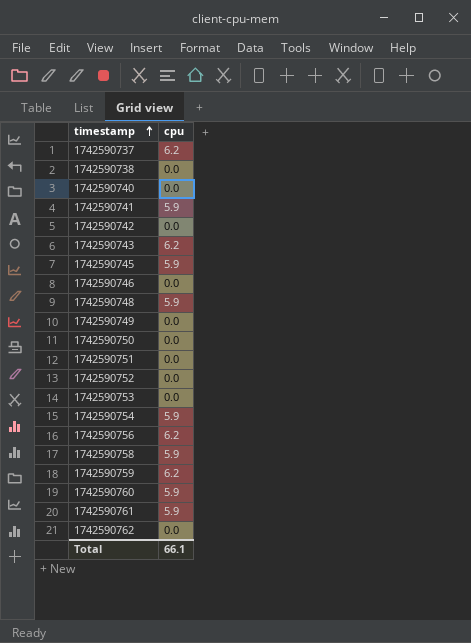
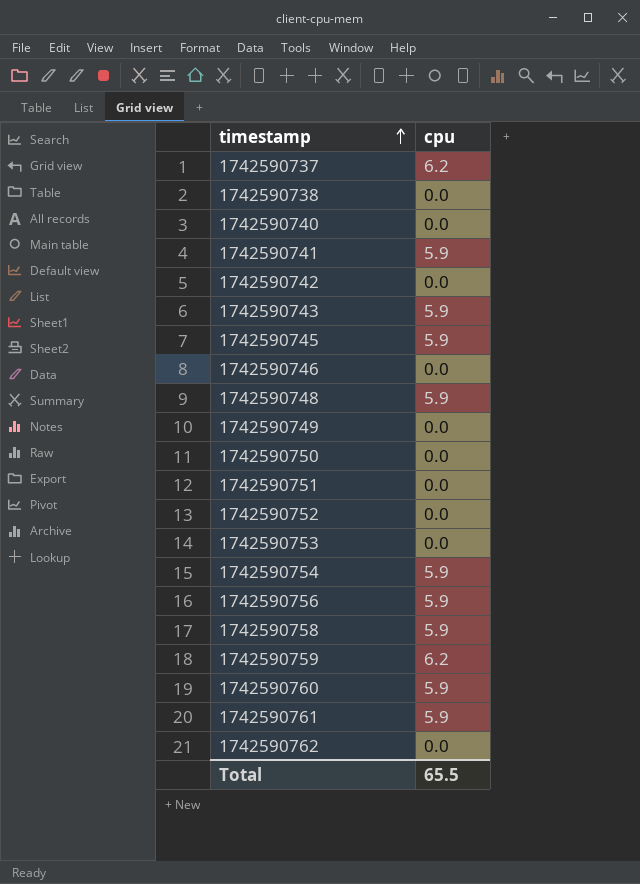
1742590743 | cpu: 6.2 -> 5.9
1742590756 | cpu: 6.2 -> 5.9
Total | cpu: 66.1 -> 65.5

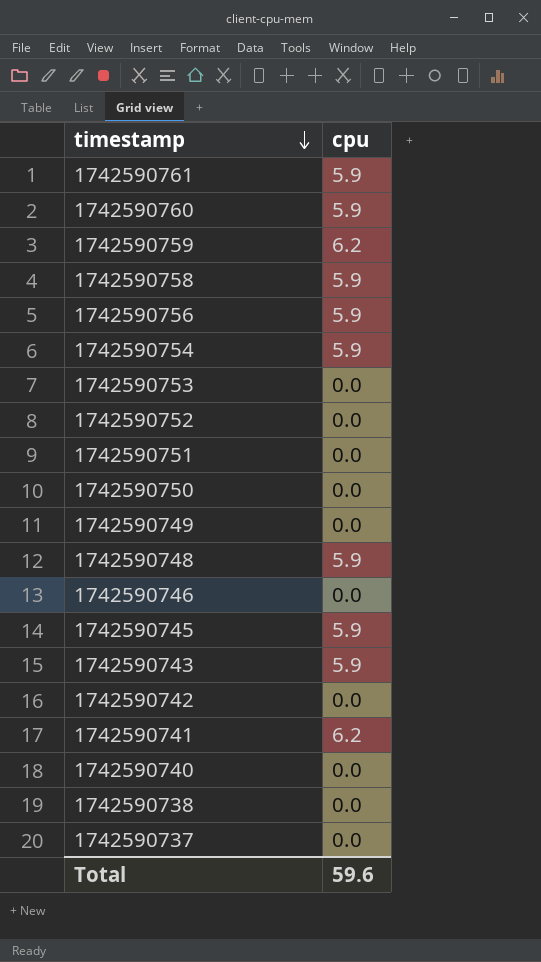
row order: timestamp ascending -> timestamp descending
row 1742590762: 0.0 -> none
1742590741 | cpu: 5.9 -> 6.2
1742590737 | cpu: 6.2 -> 0.0
Total | cpu: 65.5 -> 59.6

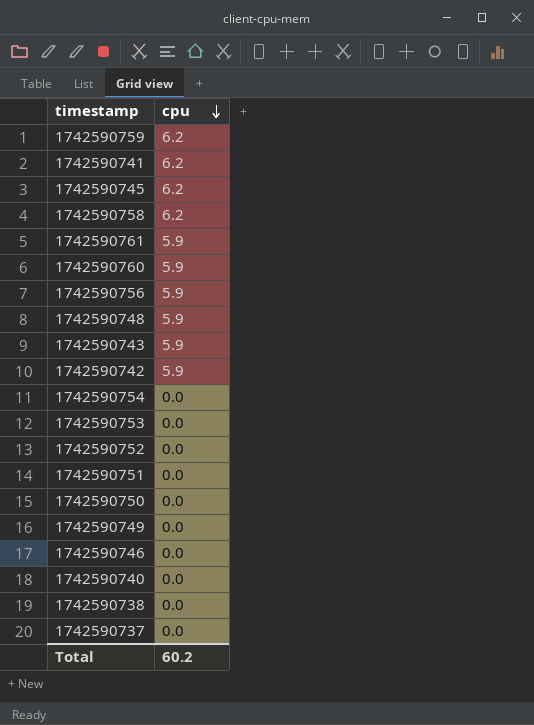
row order: timestamp descending -> cpu descending
1742590745 | cpu: 5.9 -> 6.2
1742590758 | cpu: 5.9 -> 6.2
1742590742 | cpu: 0.0 -> 5.9
1742590754 | cpu: 5.9 -> 0.0
Total | cpu: 59.6 -> 60.2

